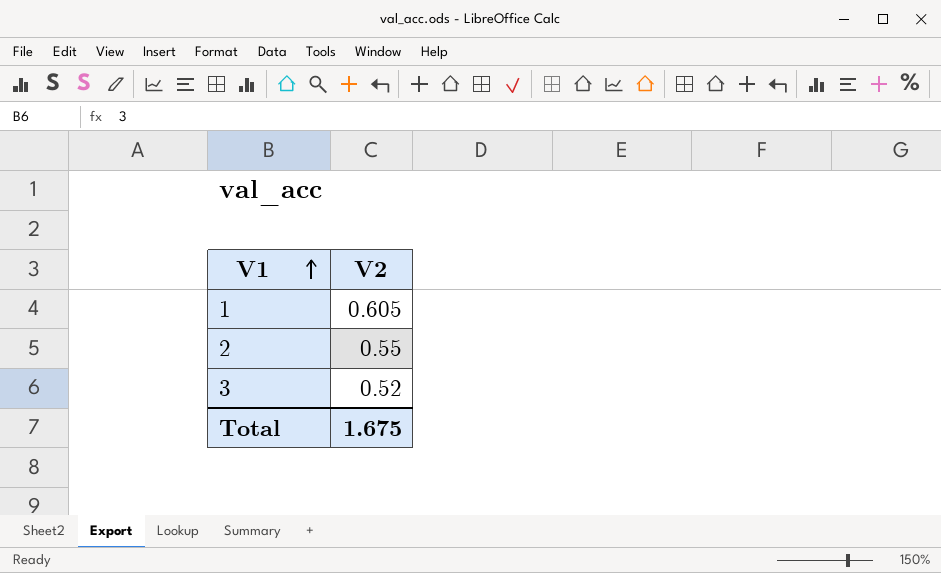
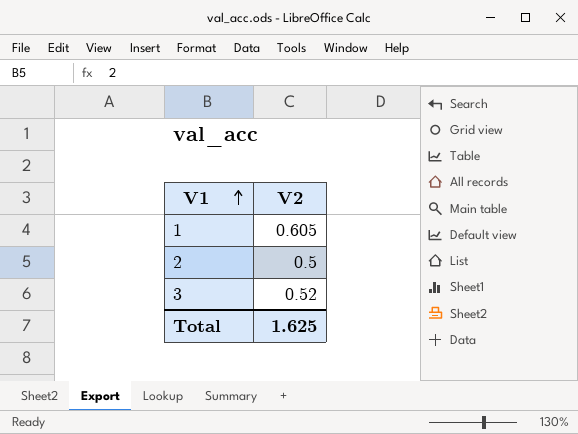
2 | V2: 0.55 -> 0.5
Total | V2: 1.675 -> 1.625

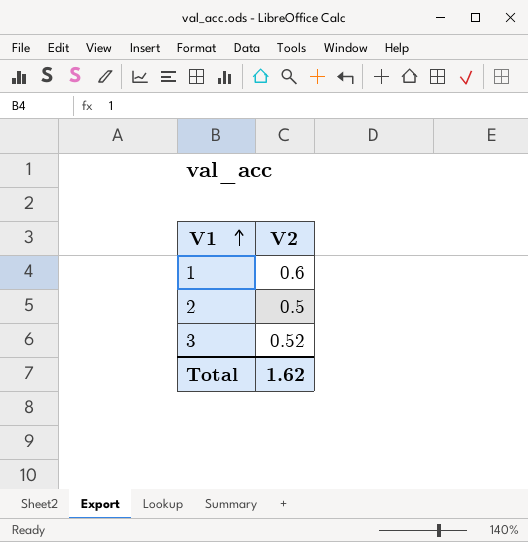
1 | V2: 0.605 -> 0.6
Total | V2: 1.625 -> 1.62

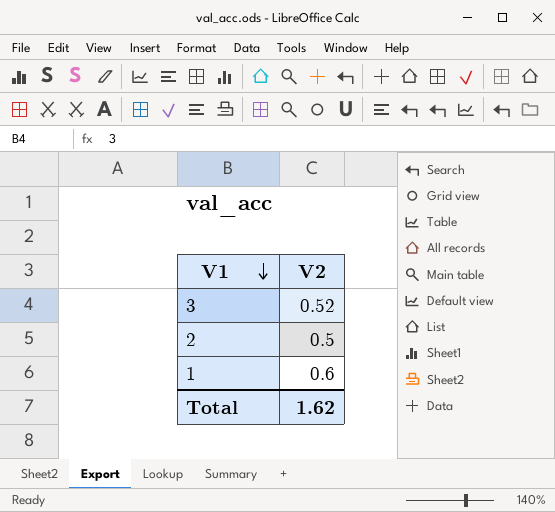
row order: V1 ascending -> V1 descending

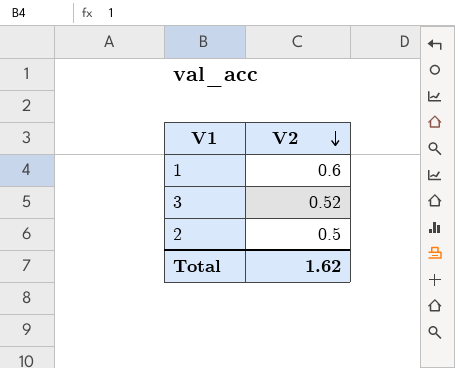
row order: V1 descending -> V2 descending

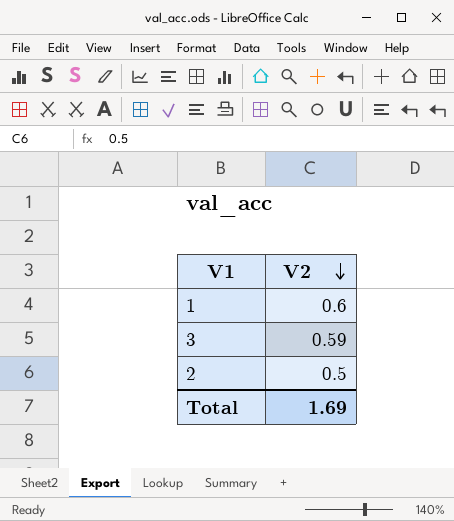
3 | V2: 0.52 -> 0.59
Total | V2: 1.62 -> 1.69

